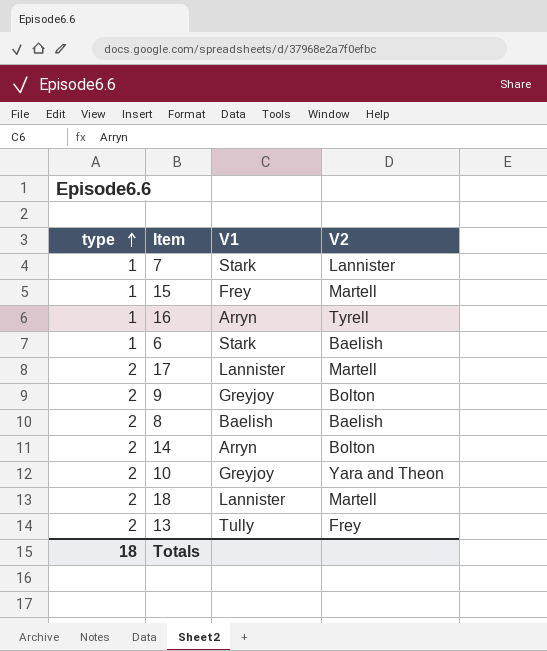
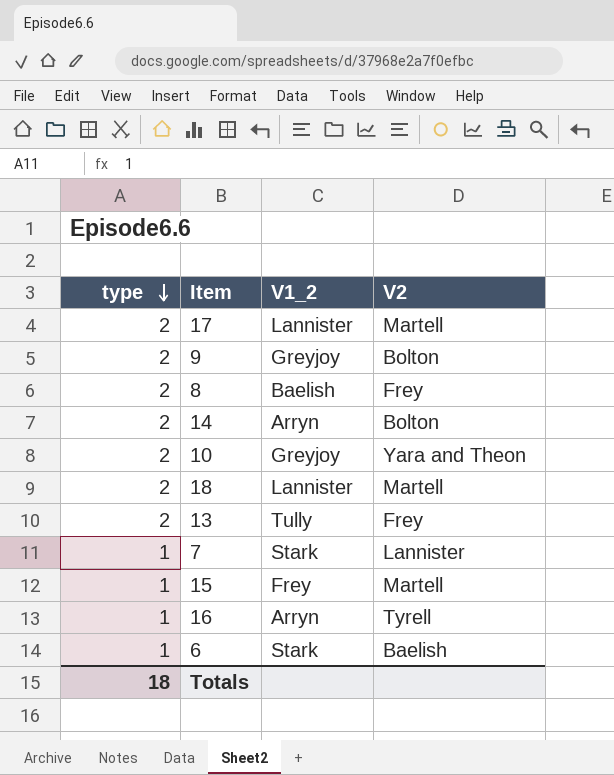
row order: type ascending -> type descending
column name: V1 -> V1_2
8 | V2: Baelish -> Frey

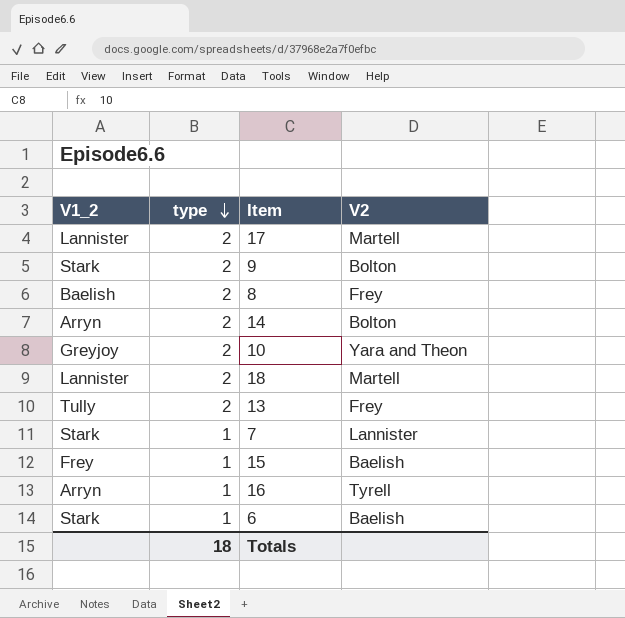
column V1_2 | position: 3 -> 1
9 | V1_2: Greyjoy -> Stark
15 | V2: Martell -> Baelish

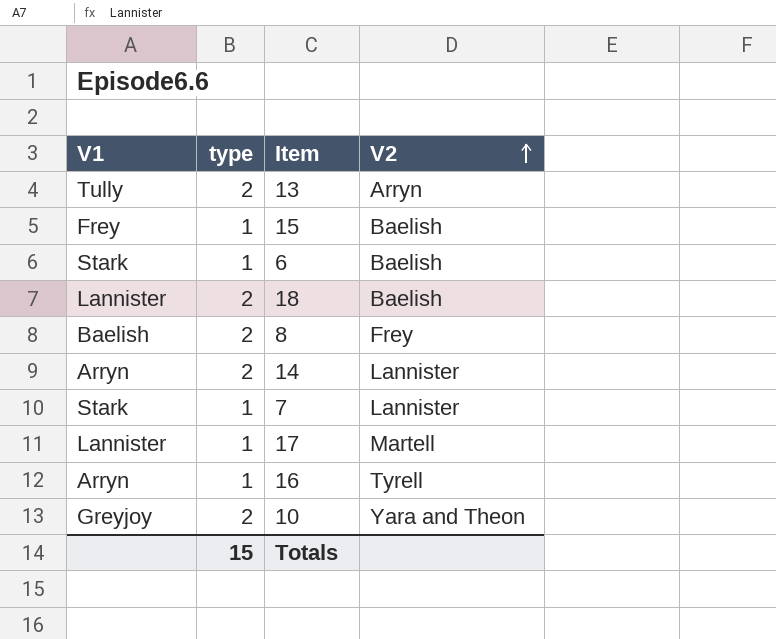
row order: type descending -> V2 ascending
column name: V1_2 -> V1
row 9: Stark | 2 | Bolton -> none
13 | V2: Frey -> Arryn
18 | V2: Martell -> Baelish
14 | V2: Bolton -> Lannister
17 | type: 2 -> 1
Totals | type: 18 -> 15

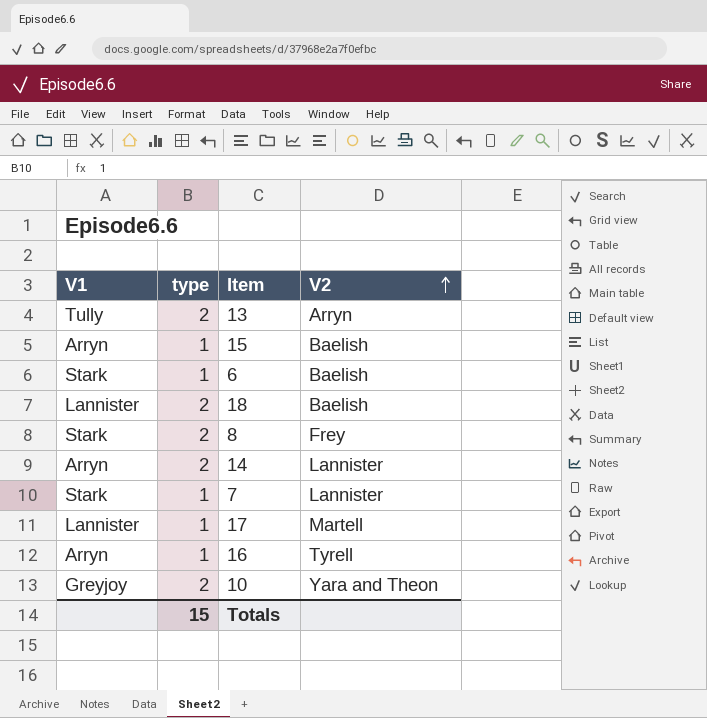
15 | V1: Frey -> Arryn
8 | V1: Baelish -> Stark

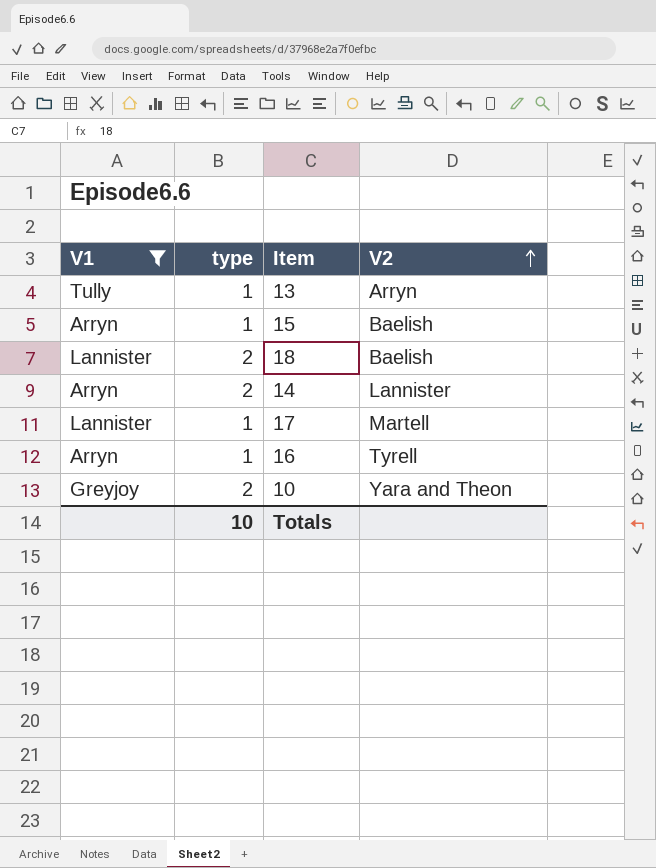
filter: none -> V1 != Stark
13 | type: 2 -> 1
Totals | type: 15 -> 10

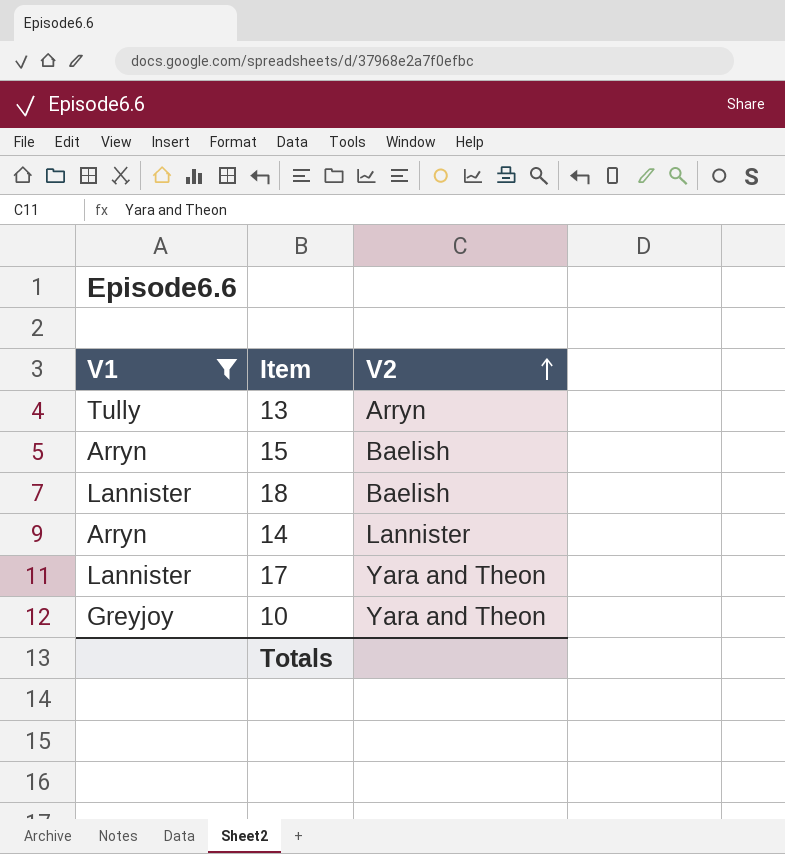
column type | position: 2 -> none
row 16: Arryn | 1 | Tyrell -> none
17 | V2: Martell -> Yara and Theon

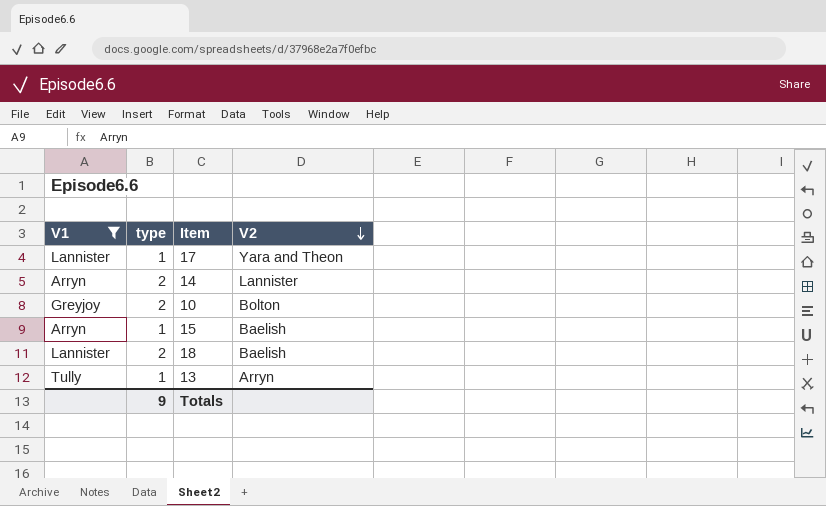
row order: V2 ascending -> V2 descending
column type | position: none -> 2
10 | V2: Yara and Theon -> Bolton

